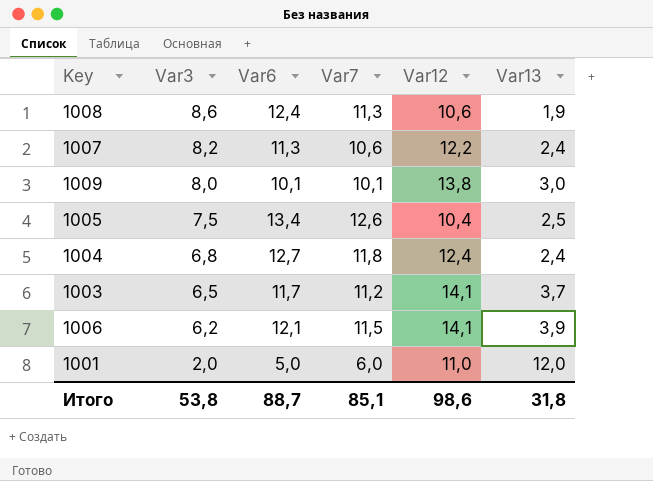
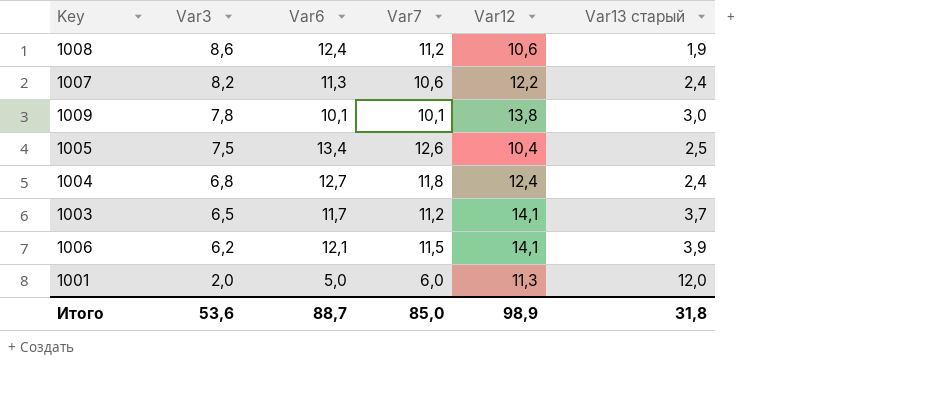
column name: Var13 -> Var13 старый
1008 | Var7: 11,3 -> 11,2
1009 | Var3: 8,0 -> 7,8
1001 | Var12: 11,0 -> 11,3
Итого | Var3: 53,8 -> 53,6
Итого | Var7: 85,1 -> 85,0
Итого | Var12: 98,6 -> 98,9

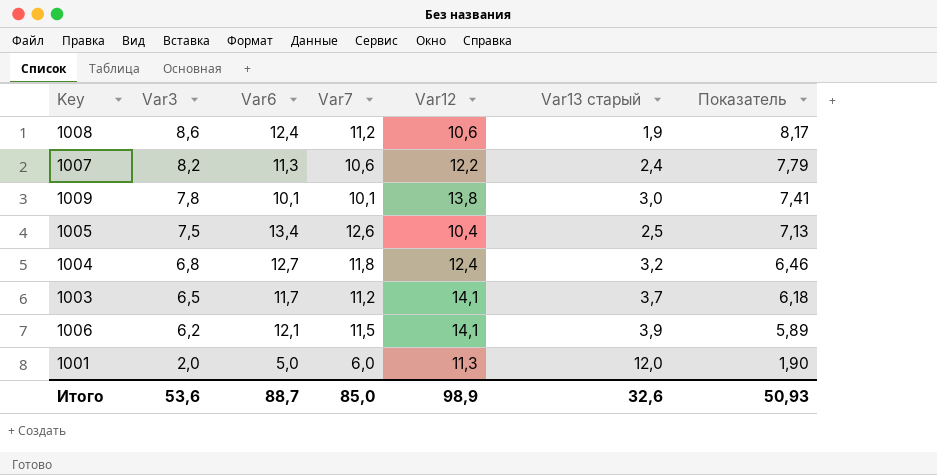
column Показатель | formula: none -> [Var3] * 0,95
1004 | Var13 старый: 2,4 -> 3,2
Итого | Var13 старый: 31,8 -> 32,6

